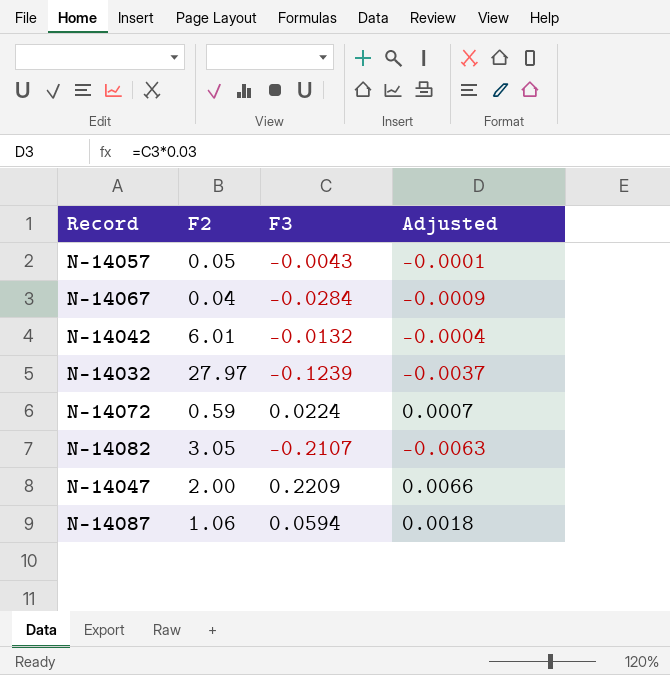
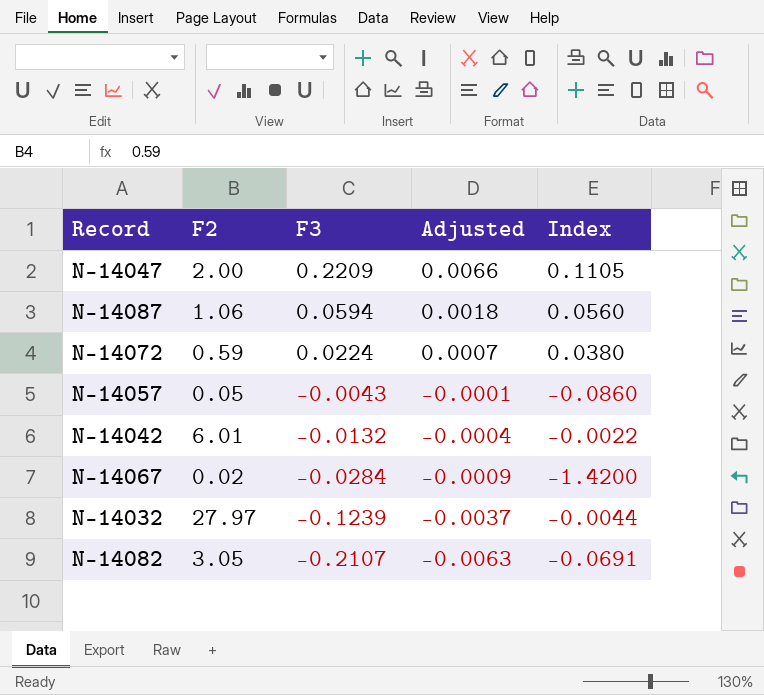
row order: none -> F3 descending
column Index | formula: none -> [F3] / [F2]
N-14067 | F2: 0.04 -> 0.02

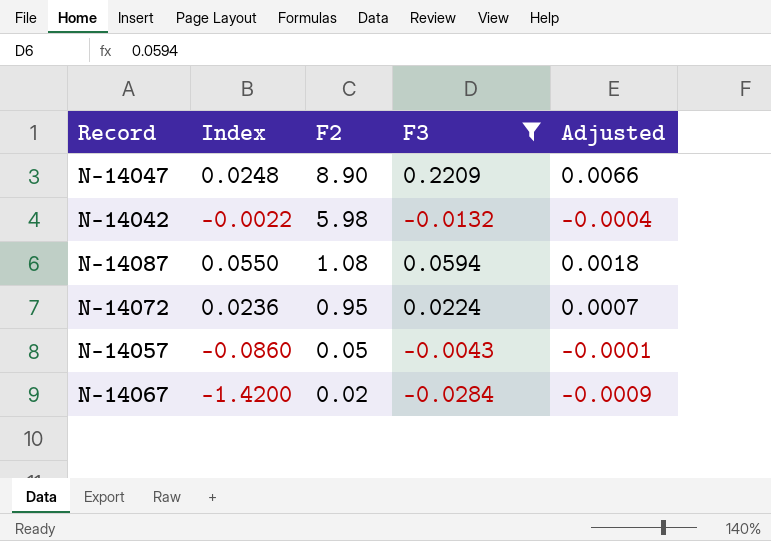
filter: none -> F3 >= -0.0284
row order: F3 descending -> F2 descending
column Index | position: 5 -> 2
N-14047 | Index: 0.1105 -> 0.0248
N-14047 | F2: 2.00 -> 8.90
N-14042 | F2: 6.01 -> 5.98
N-14087 | Index: 0.0560 -> 0.0550
N-14087 | F2: 1.06 -> 1.08
N-14072 | Index: 0.0380 -> 0.0236
N-14072 | F2: 0.59 -> 0.95

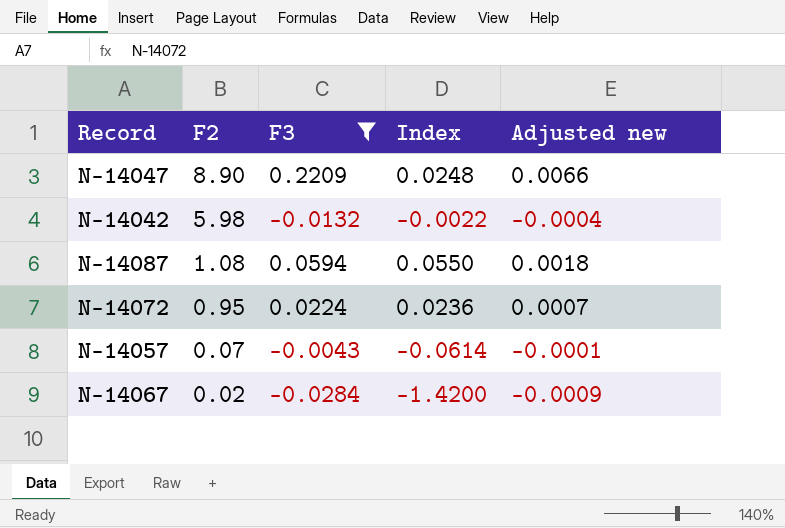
column Index | position: 2 -> 4
column name: Adjusted -> Adjusted new
N-14057 | F2: 0.05 -> 0.07
N-14057 | Index: -0.0860 -> -0.0614

